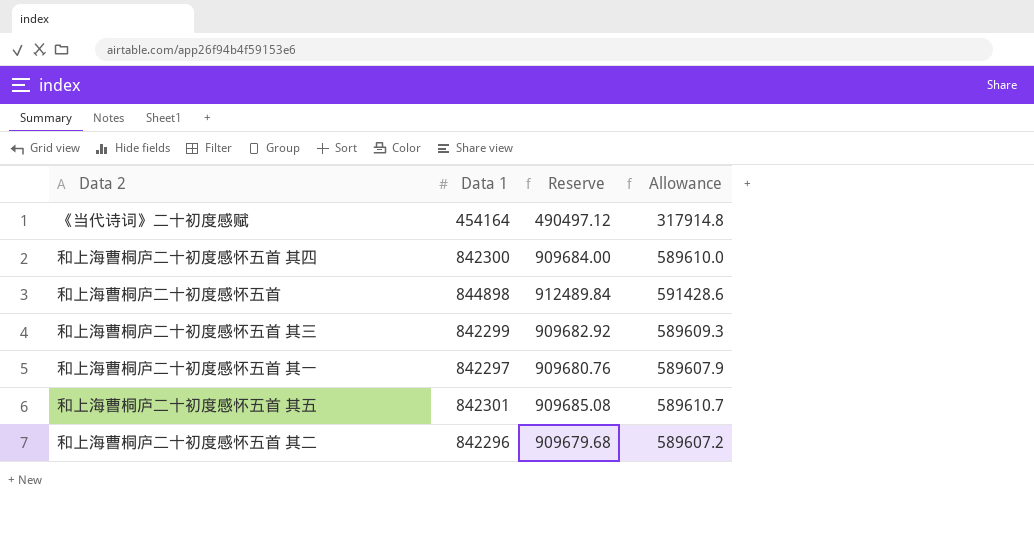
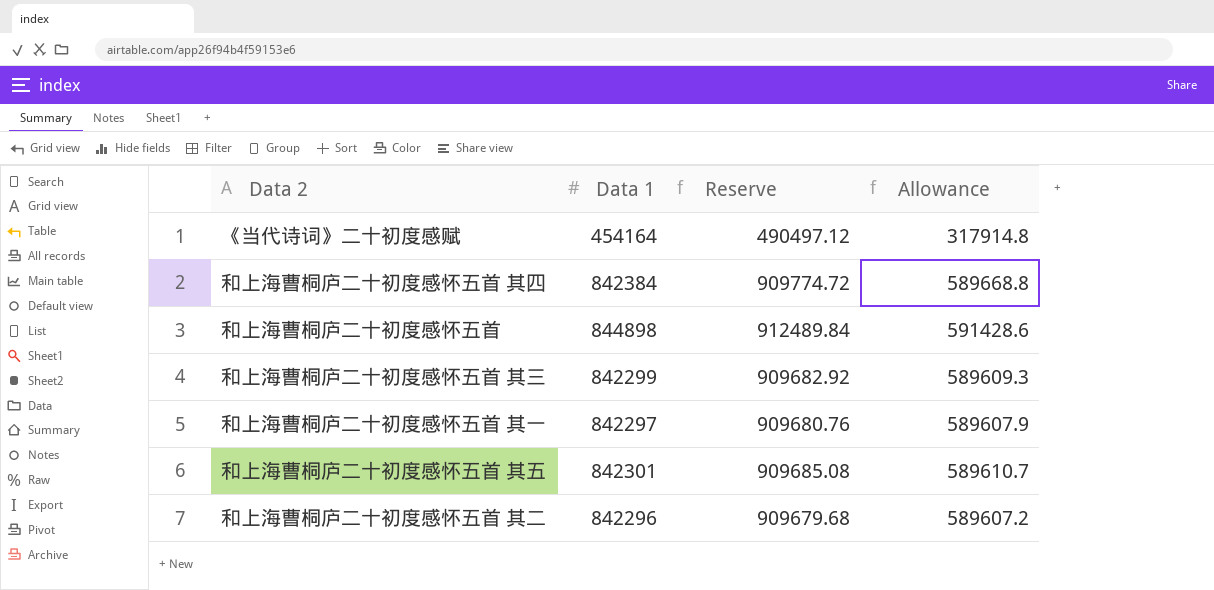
和上海曹桐庐二十初度感怀五首 其四 | Data 1: 842300 -> 842384
和上海曹桐庐二十初度感怀五首 其四 | Reserve: 909684.00 -> 909774.72
和上海曹桐庐二十初度感怀五首 其四 | Allowance: 589610.0 -> 589668.8

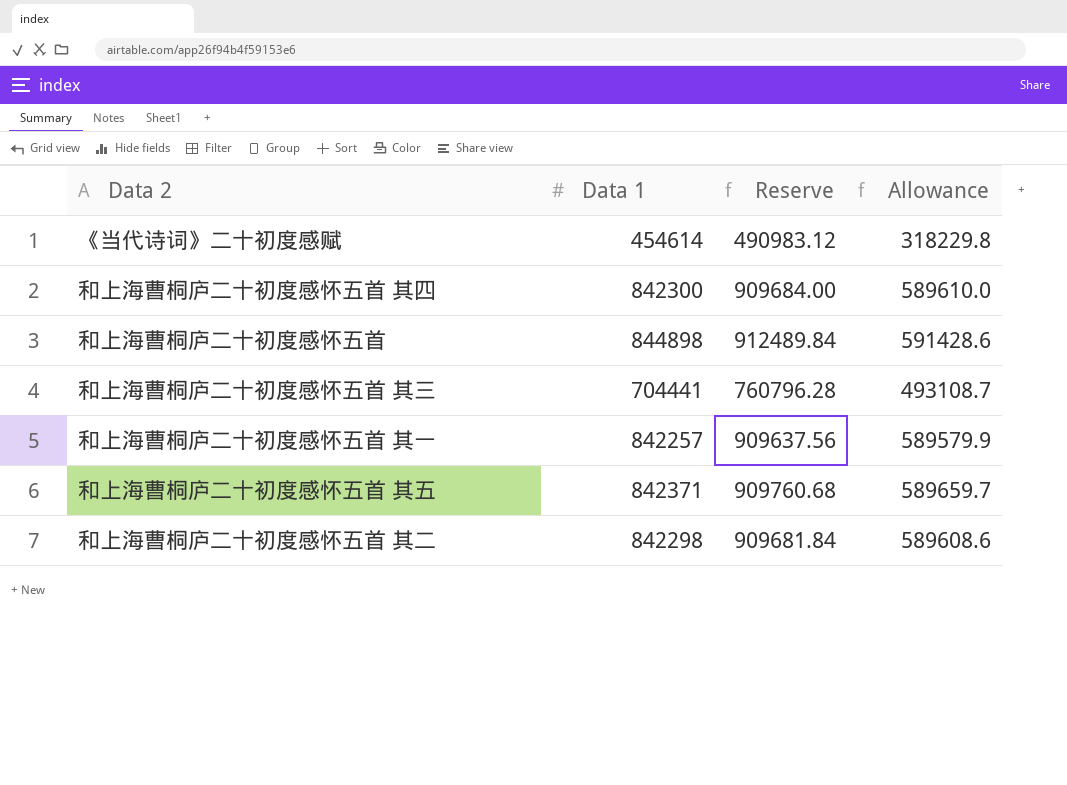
《当代诗词》二十初度感赋 | Data 1: 454164 -> 454614
《当代诗词》二十初度感赋 | Reserve: 490497.12 -> 490983.12
《当代诗词》二十初度感赋 | Allowance: 317914.8 -> 318229.8
和上海曹桐庐二十初度感怀五首 其四 | Data 1: 842384 -> 842300
和上海曹桐庐二十初度感怀五首 其四 | Reserve: 909774.72 -> 909684.00
和上海曹桐庐二十初度感怀五首 其四 | Allowance: 589668.8 -> 589610.0
和上海曹桐庐二十初度感怀五首 其三 | Data 1: 842299 -> 704441
和上海曹桐庐二十初度感怀五首 其三 | Reserve: 909682.92 -> 760796.28
和上海曹桐庐二十初度感怀五首 其三 | Allowance: 589609.3 -> 493108.7
和上海曹桐庐二十初度感怀五首 其一 | Data 1: 842297 -> 842257
和上海曹桐庐二十初度感怀五首 其一 | Reserve: 909680.76 -> 909637.56
和上海曹桐庐二十初度感怀五首 其一 | Allowance: 589607.9 -> 589579.9
和上海曹桐庐二十初度感怀五首 其五 | Data 1: 842301 -> 842371
和上海曹桐庐二十初度感怀五首 其五 | Reserve: 909685.08 -> 909760.68
和上海曹桐庐二十初度感怀五首 其五 | Allowance: 589610.7 -> 589659.7
和上海曹桐庐二十初度感怀五首 其二 | Data 1: 842296 -> 842298
和上海曹桐庐二十初度感怀五首 其二 | Reserve: 909679.68 -> 909681.84
和上海曹桐庐二十初度感怀五首 其二 | Allowance: 589607.2 -> 589608.6

